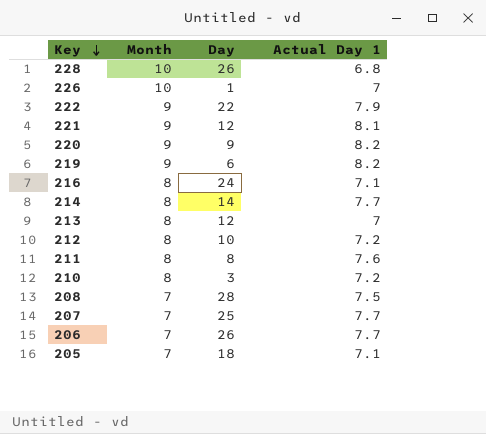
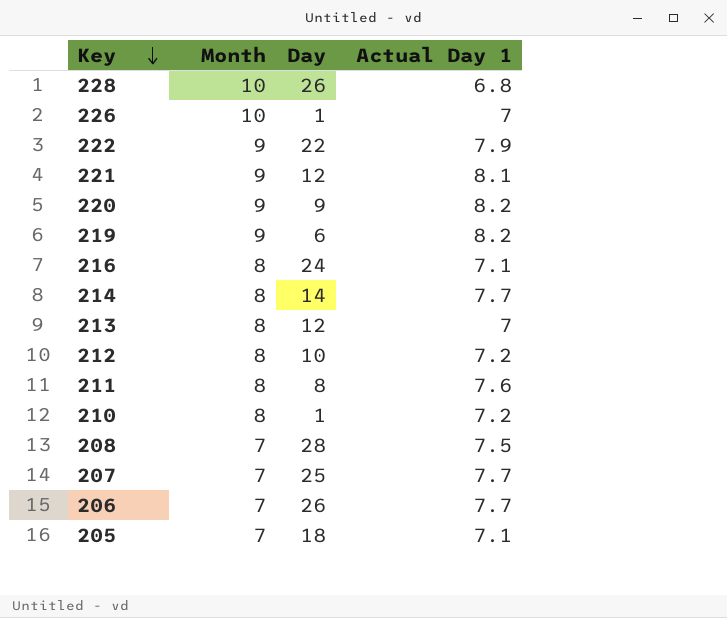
210 | Day: 3 -> 1

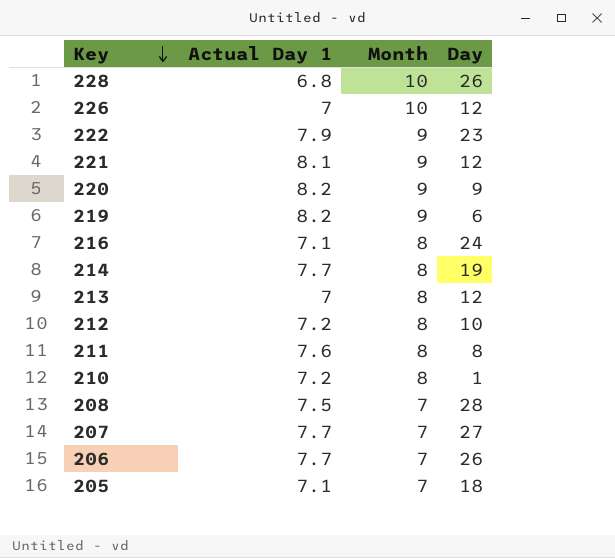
column Actual Day 1 | position: 4 -> 2
226 | Day: 1 -> 12
222 | Day: 22 -> 23
214 | Day: 14 -> 19
207 | Day: 25 -> 27

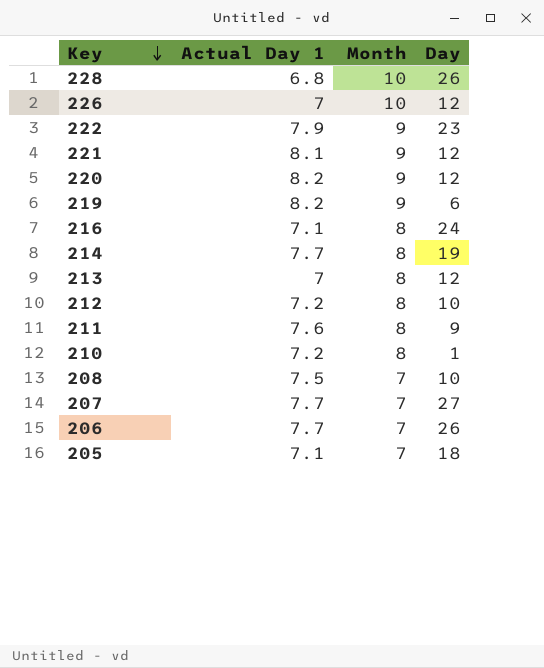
220 | Day: 9 -> 12
211 | Day: 8 -> 9
208 | Day: 28 -> 10

